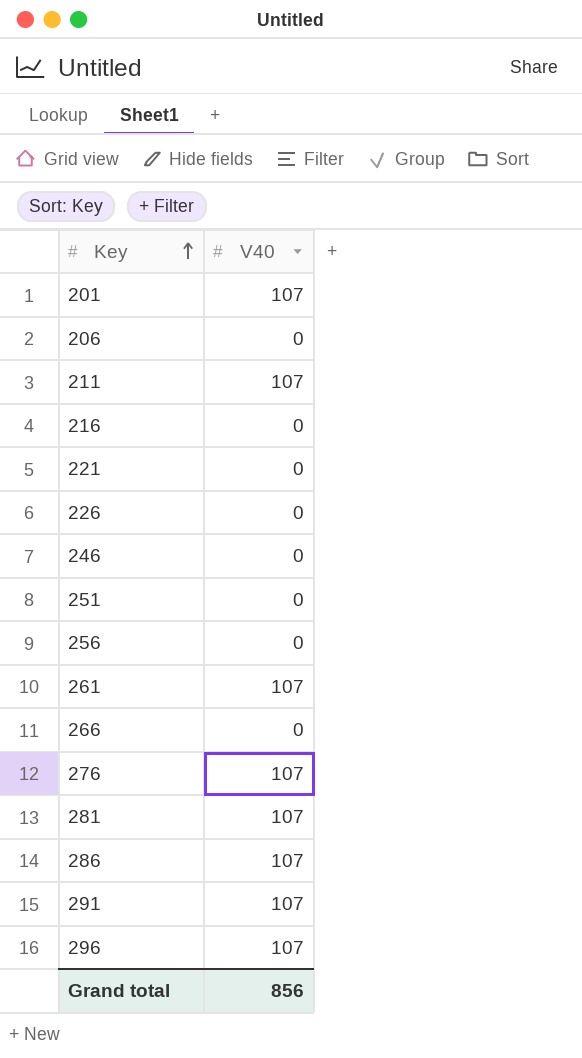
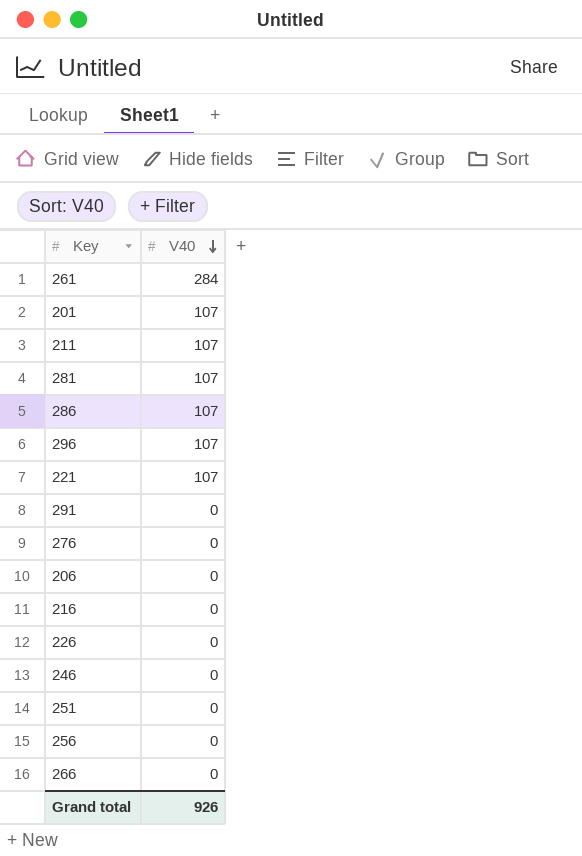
row order: Key ascending -> V40 descending
261 | V40: 107 -> 284
221 | V40: 0 -> 107
291 | V40: 107 -> 0
276 | V40: 107 -> 0
Grand total | V40: 856 -> 926

